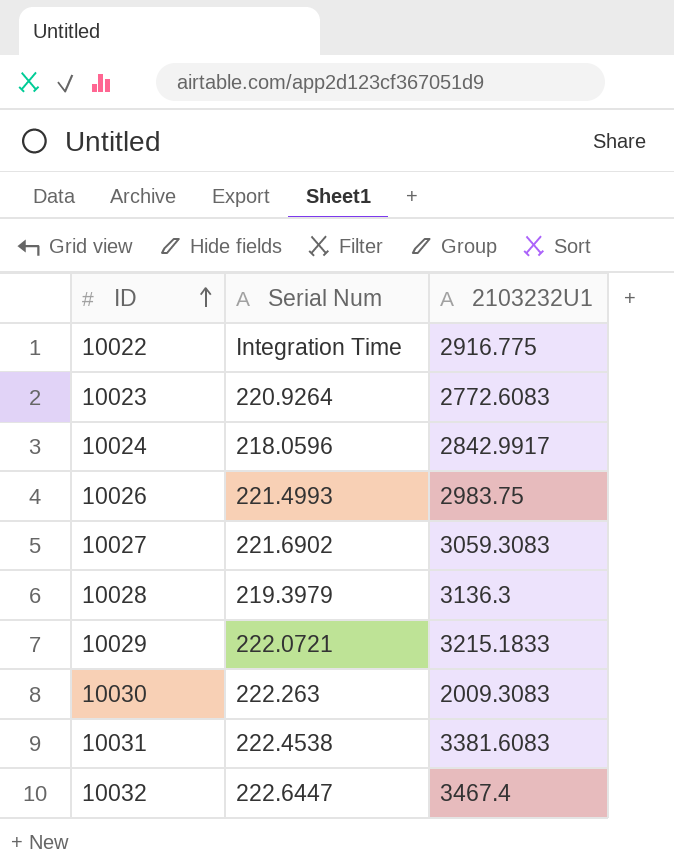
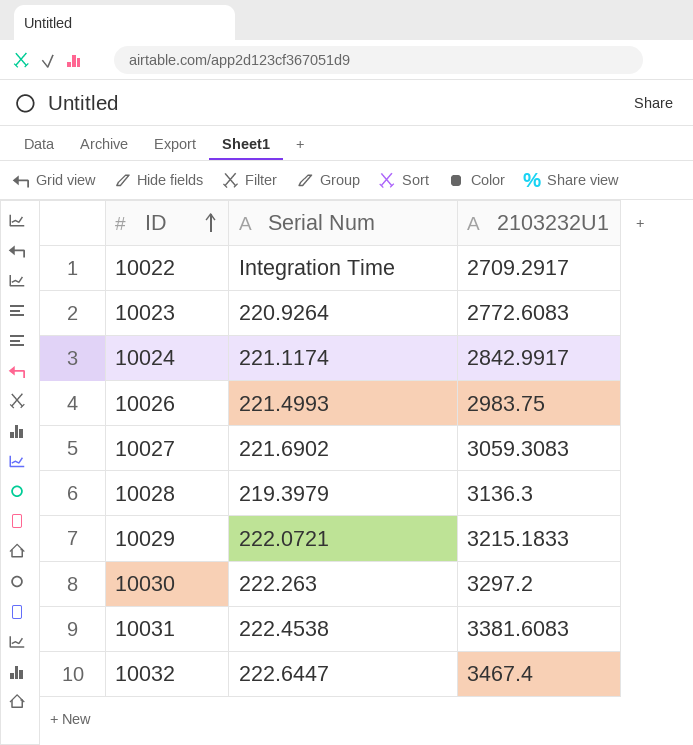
10022 | 2103232U1: 2916.775 -> 2709.2917
10024 | Serial Num: 218.0596 -> 221.1174
10030 | 2103232U1: 2009.3083 -> 3297.2

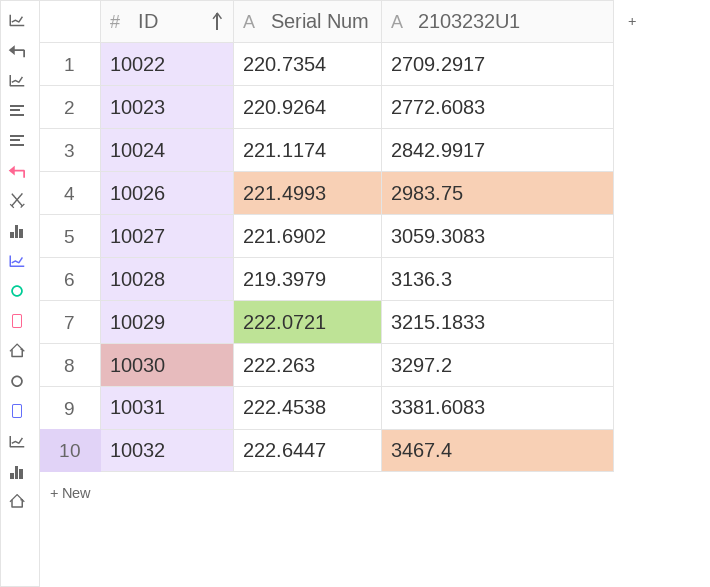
10022 | Serial Num: Integration Time -> 220.7354

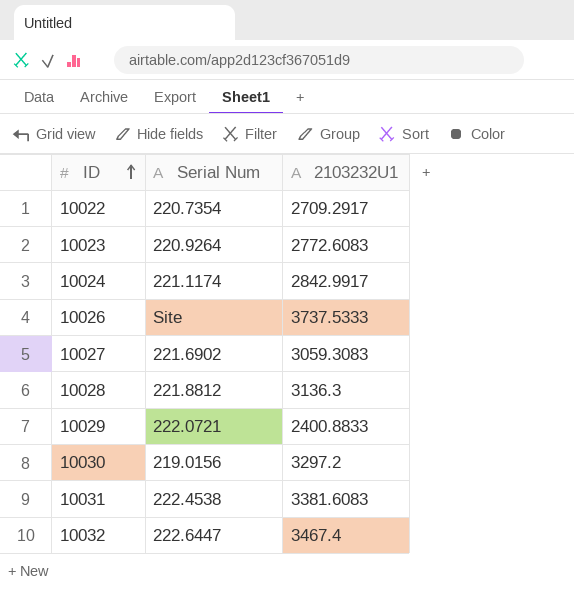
10026 | Serial Num: 221.4993 -> Site
10026 | 2103232U1: 2983.75 -> 3737.5333
10028 | Serial Num: 219.3979 -> 221.8812
10029 | 2103232U1: 3215.1833 -> 2400.8833
10030 | Serial Num: 222.263 -> 219.0156

